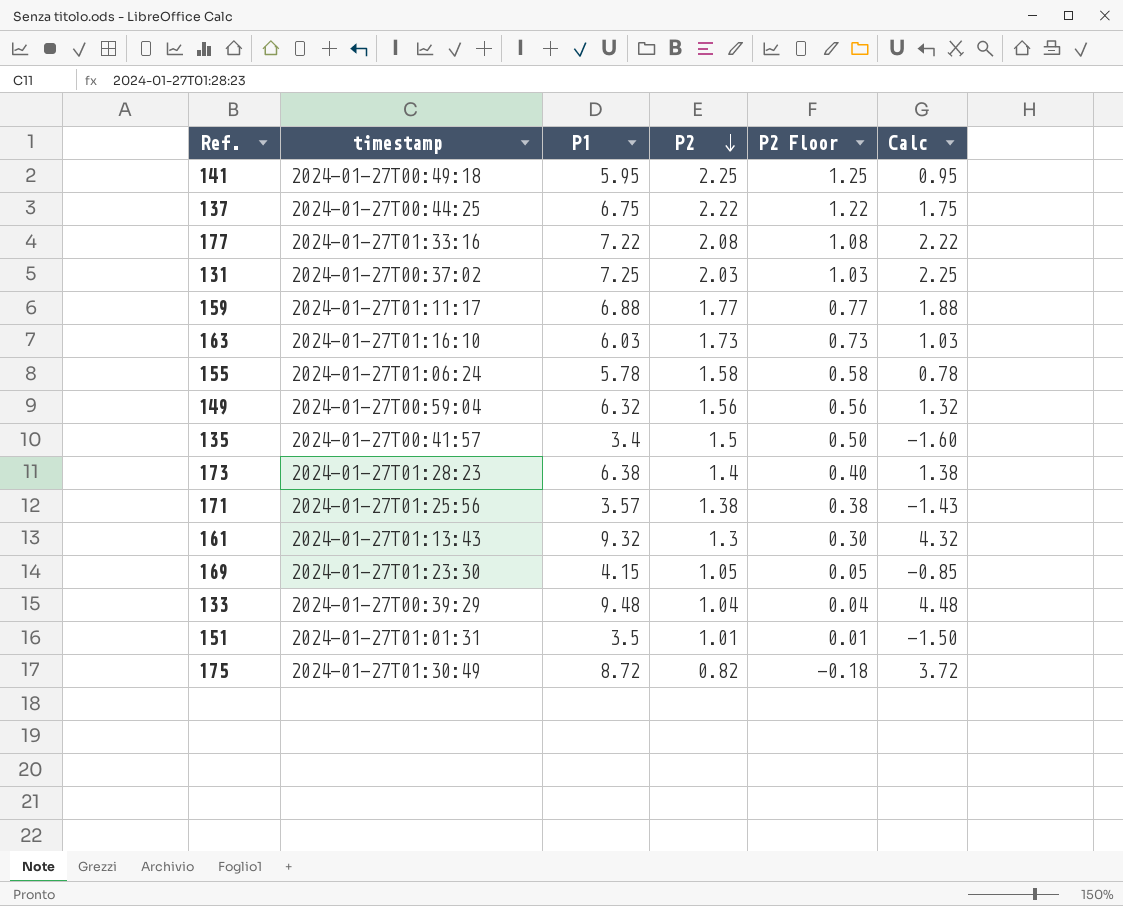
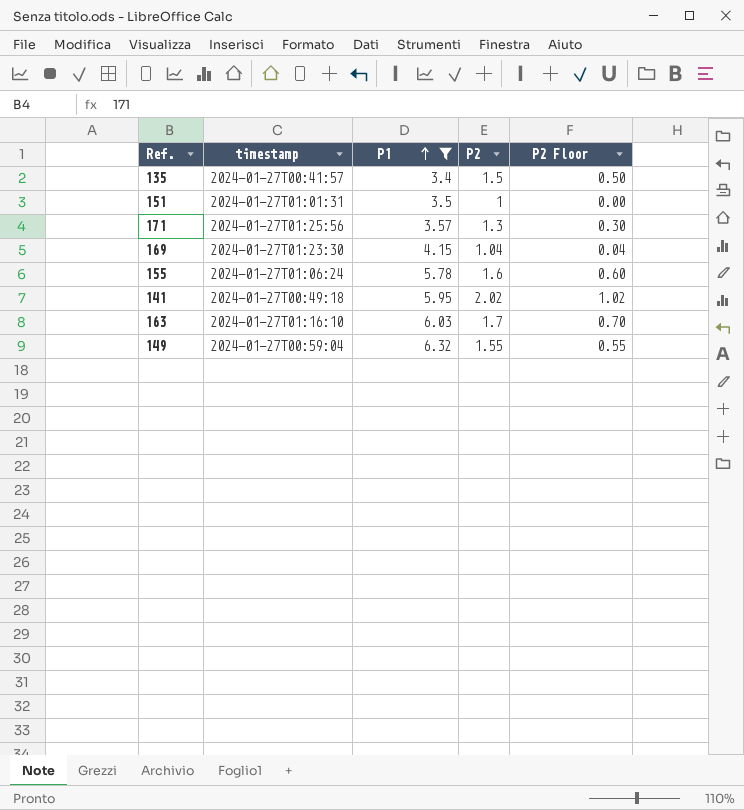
filter: none -> P1 <= 6.32
row order: P2 descending -> P1 ascending
column Calc | formula: [P1] - 5 -> none
151 | P2: 1.01 -> 1
151 | P2 Floor: 0.01 -> 0.00
171 | P2: 1.38 -> 1.3
171 | P2 Floor: 0.38 -> 0.30
169 | P2: 1.05 -> 1.04
169 | P2 Floor: 0.05 -> 0.04
155 | P2: 1.58 -> 1.6
155 | P2 Floor: 0.58 -> 0.60
141 | P2: 2.25 -> 2.02
141 | P2 Floor: 1.25 -> 1.02
163 | P2: 1.73 -> 1.7
163 | P2 Floor: 0.73 -> 0.70
149 | P2: 1.56 -> 1.55
149 | P2 Floor: 0.56 -> 0.55

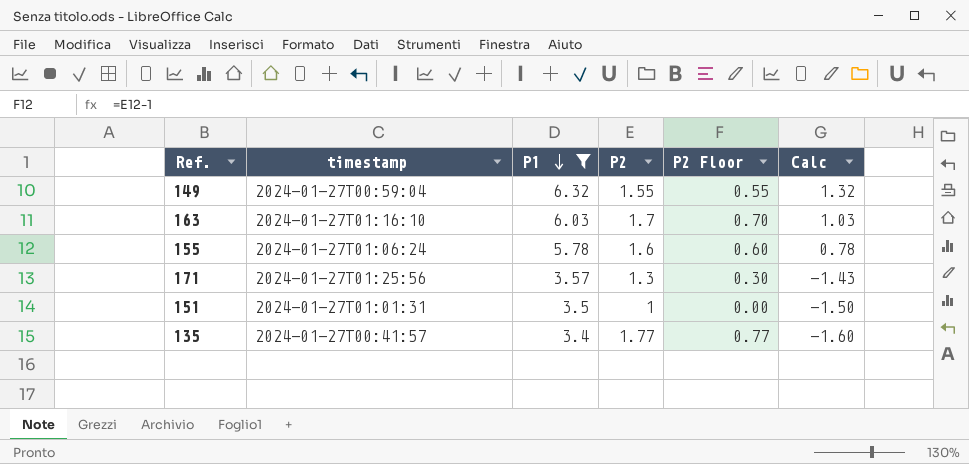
row order: P1 ascending -> P1 descending
column Calc | formula: none -> [P1] - 5
row 169: 2024-01-27T01:23:30 | 4.15 | 1.04 | 0.04 -> none
row 141: 2024-01-27T00:49:18 | 5.95 | 2.02 | 1.02 -> none
135 | P2: 1.5 -> 1.77
135 | P2 Floor: 0.50 -> 0.77

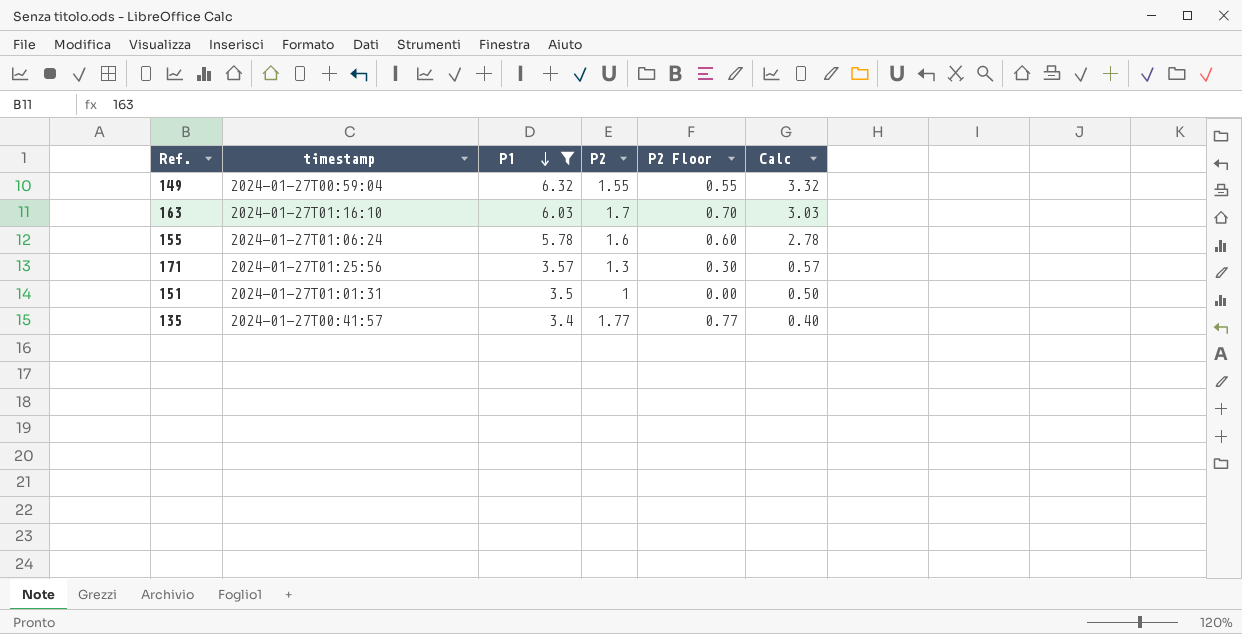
column Calc | formula: [P1] - 5 -> [P1] - 3

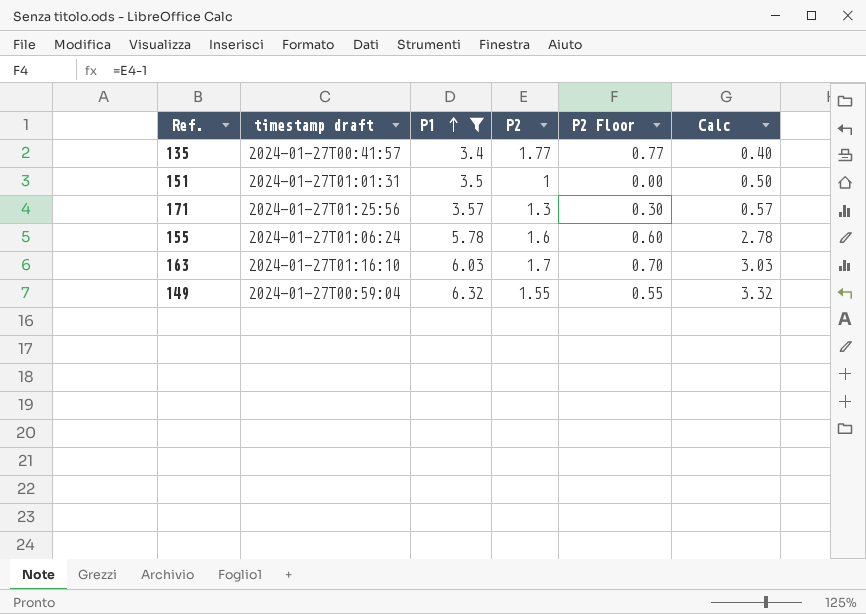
row order: P1 descending -> P1 ascending
column name: timestamp -> timestamp draft

